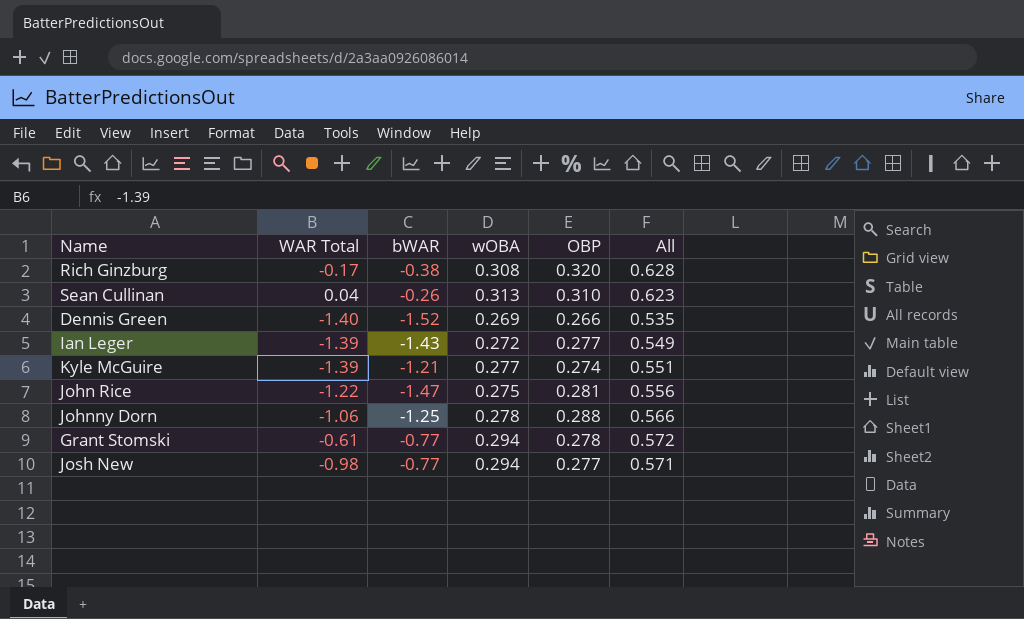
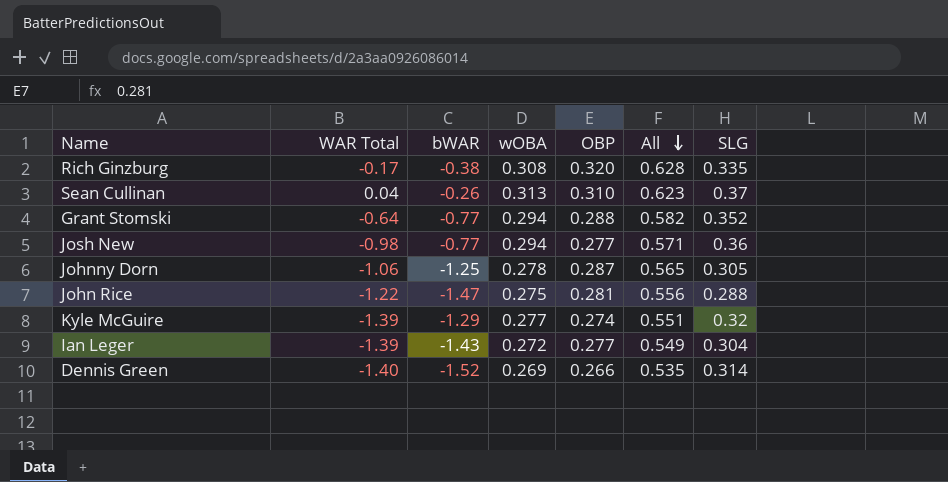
row order: none -> All descending
column SLG | position: none -> 7
Grant Stomski | WAR Total: -0.61 -> -0.64
Grant Stomski | OBP: 0.278 -> 0.288
Grant Stomski | All: 0.572 -> 0.582
Johnny Dorn | OBP: 0.288 -> 0.287
Johnny Dorn | All: 0.566 -> 0.565
Kyle McGuire | bWAR: -1.21 -> -1.29

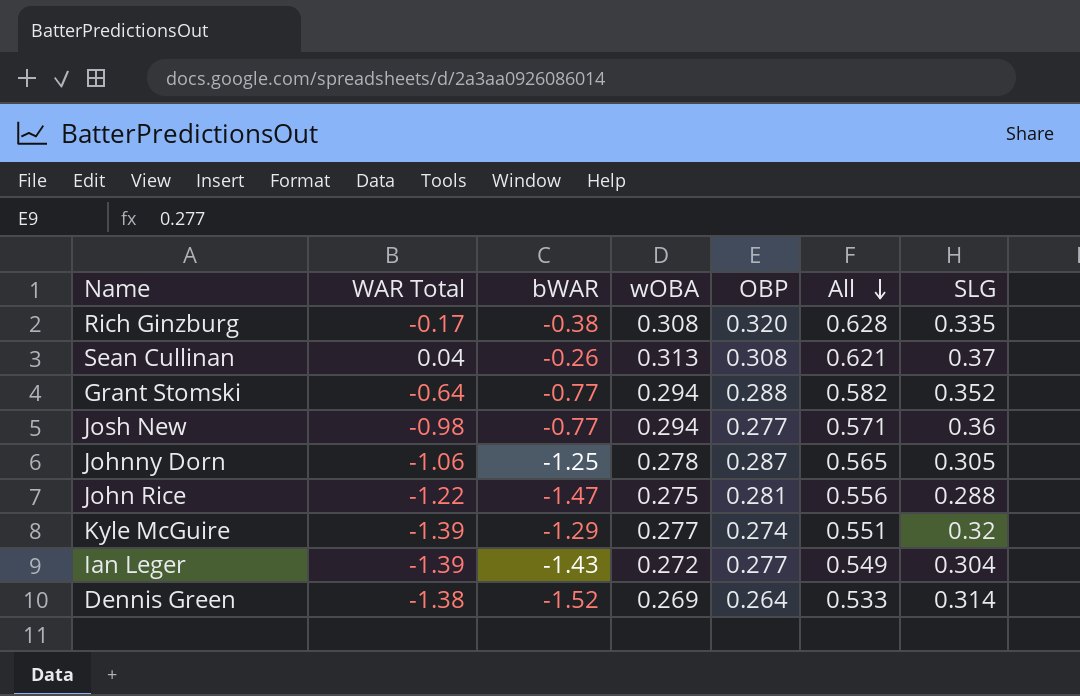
Sean Cullinan | OBP: 0.310 -> 0.308
Sean Cullinan | All: 0.623 -> 0.621
Dennis Green | WAR Total: -1.40 -> -1.38
Dennis Green | OBP: 0.266 -> 0.264
Dennis Green | All: 0.535 -> 0.533

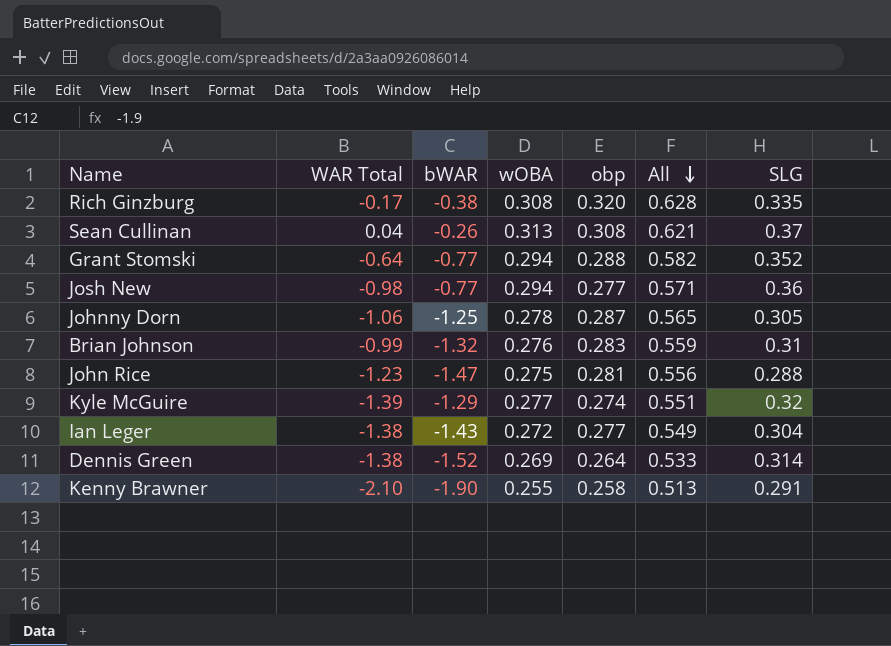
column name: OBP -> obp
row Brian Johnson: none -> -0.99 | -1.32 | 0.276 | 0.283 | 0.559 | 0.31
John Rice | WAR Total: -1.22 -> -1.23
Ian Leger | WAR Total: -1.39 -> -1.38
row Kenny Brawner: none -> -2.10 | -1.90 | 0.255 | 0.258 | 0.513 | 0.291

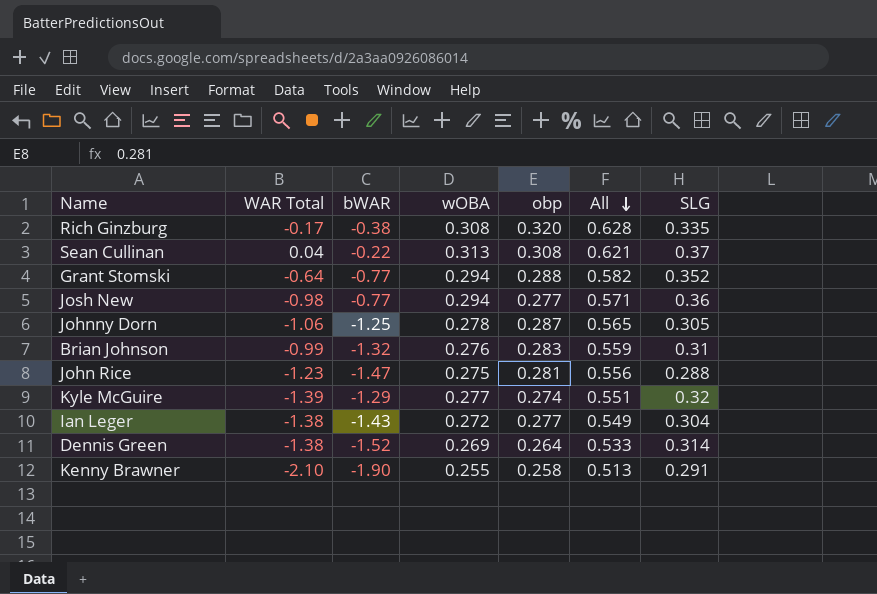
Sean Cullinan | bWAR: -0.26 -> -0.22

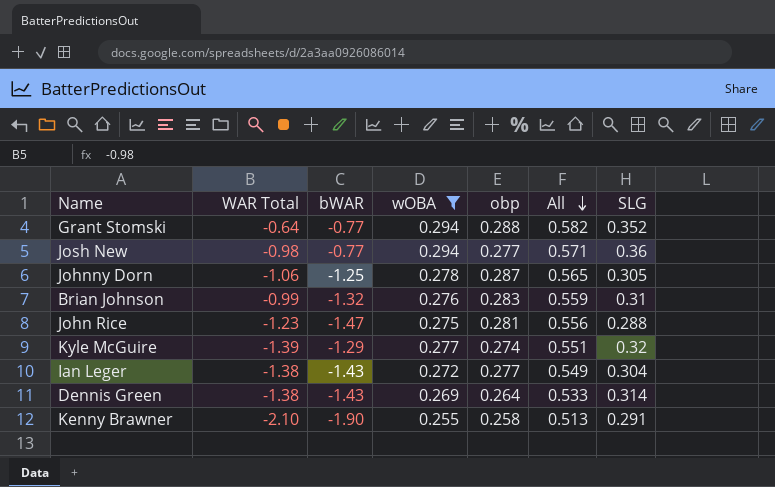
filter: none -> wOBA <= 0.294
Dennis Green | bWAR: -1.52 -> -1.43

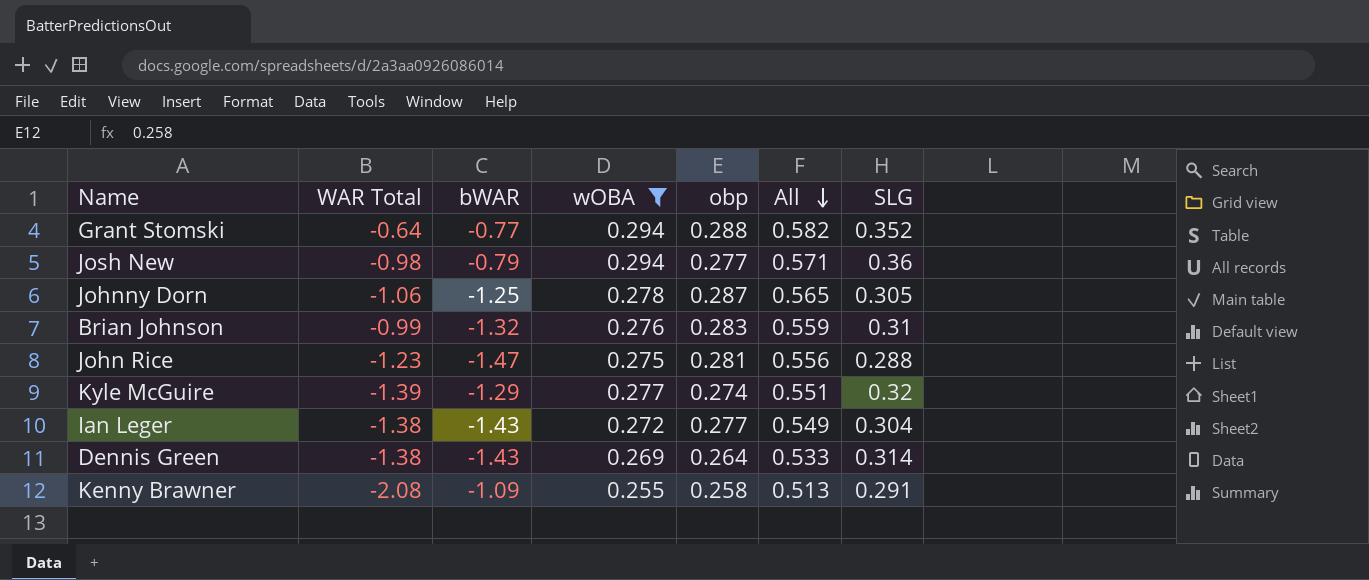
Josh New | bWAR: -0.77 -> -0.79
Kenny Brawner | WAR Total: -2.10 -> -2.08
Kenny Brawner | bWAR: -1.90 -> -1.09

